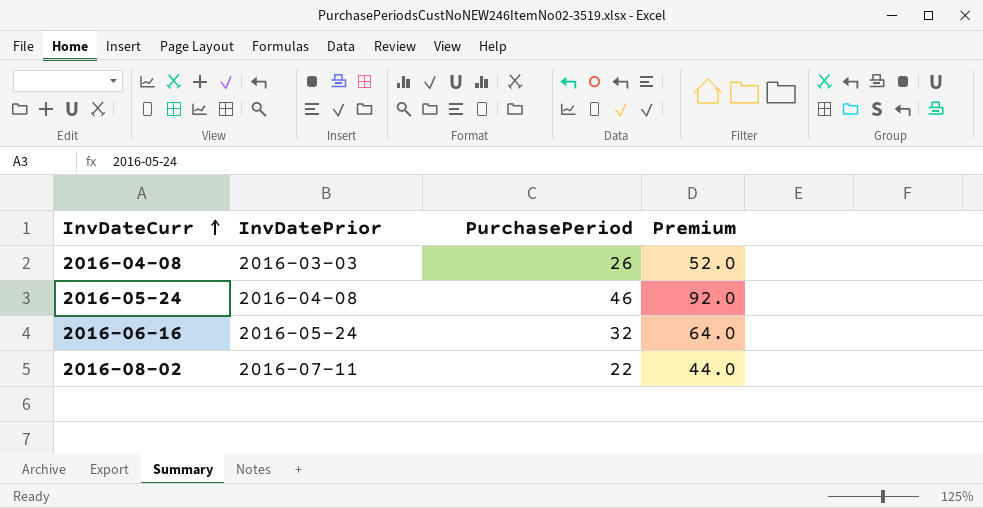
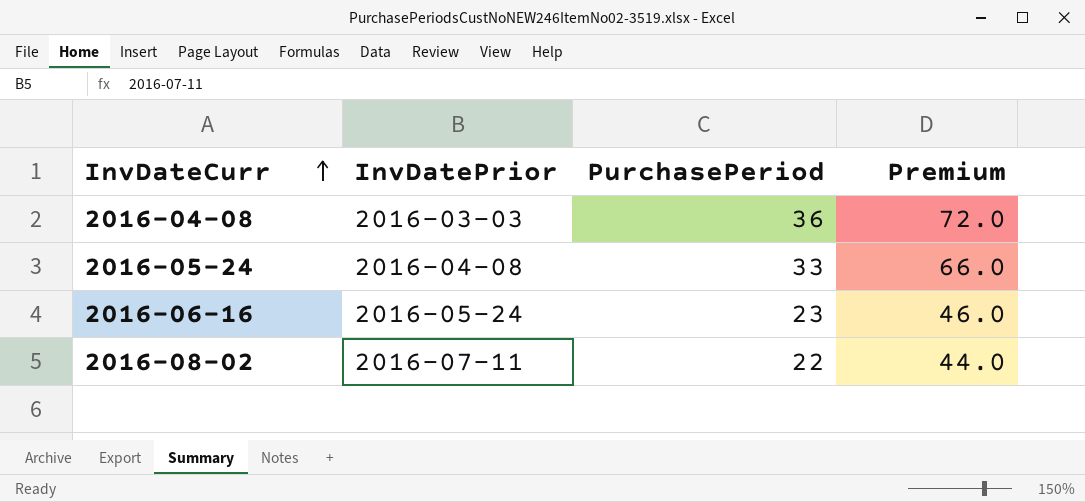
2016-04-08 | PurchasePeriod: 26 -> 36
2016-04-08 | Premium: 52.0 -> 72.0
2016-05-24 | PurchasePeriod: 46 -> 33
2016-05-24 | Premium: 92.0 -> 66.0
2016-06-16 | PurchasePeriod: 32 -> 23
2016-06-16 | Premium: 64.0 -> 46.0

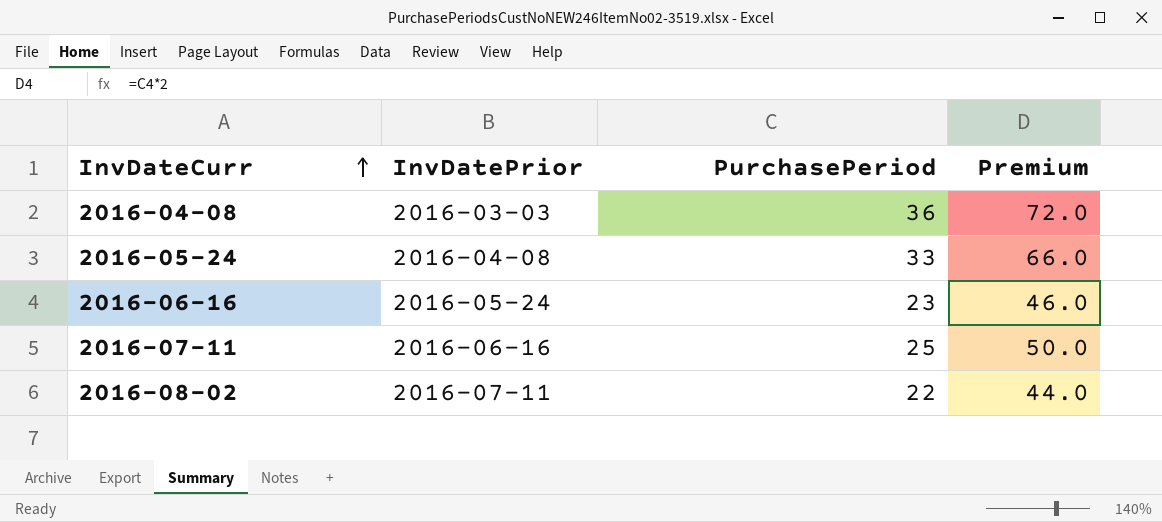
row 2016-07-11: none -> 2016-06-16 | 25 | 50.0

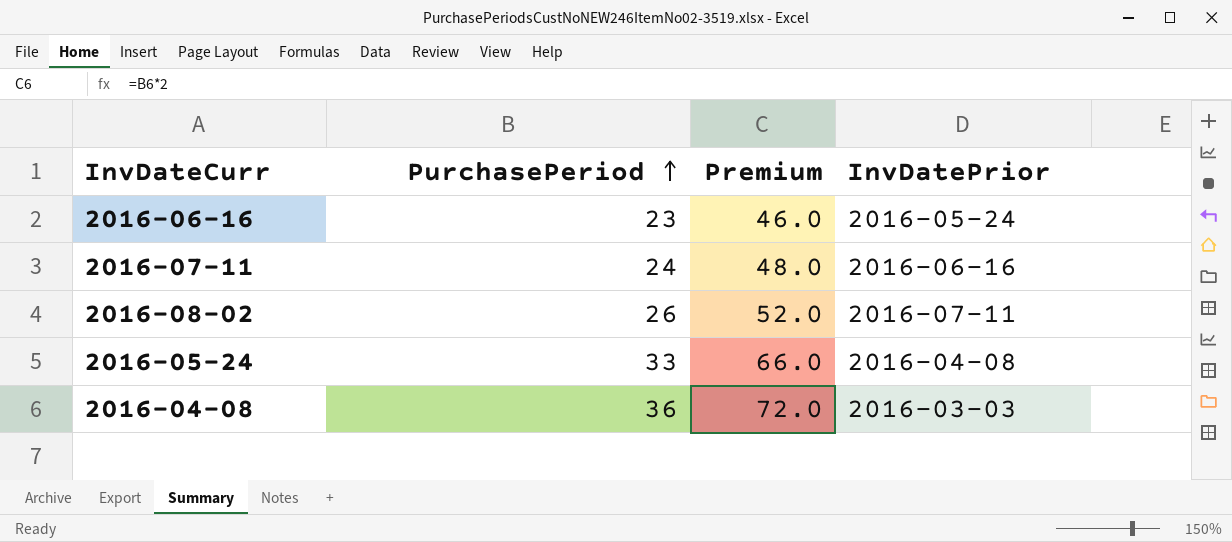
row order: InvDateCurr ascending -> PurchasePeriod ascending
column InvDatePrior | position: 2 -> 4
2016-07-11 | PurchasePeriod: 25 -> 24
2016-07-11 | Premium: 50.0 -> 48.0
2016-08-02 | PurchasePeriod: 22 -> 26
2016-08-02 | Premium: 44.0 -> 52.0

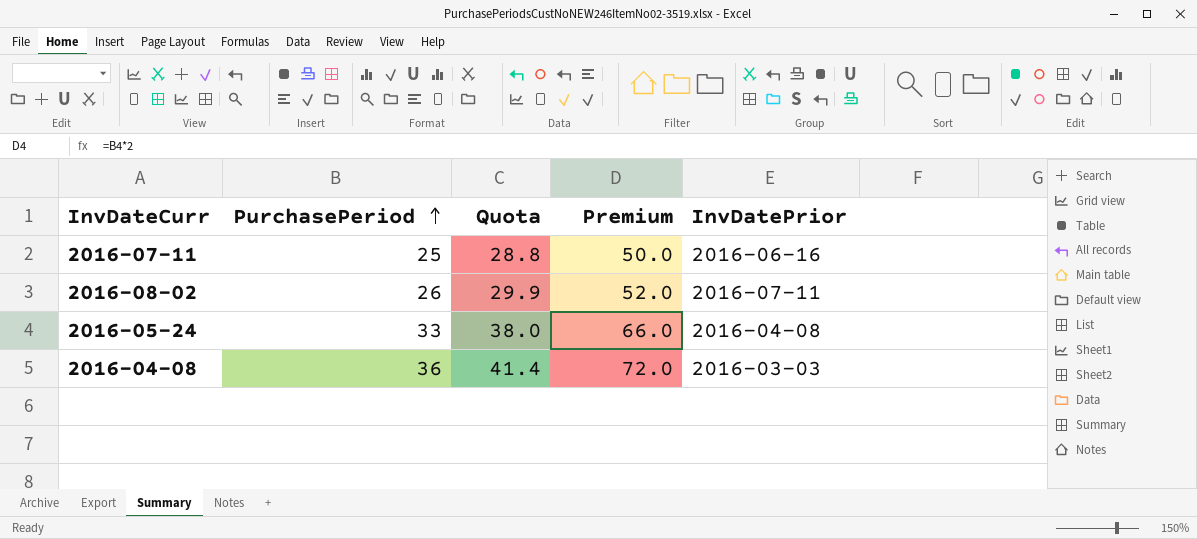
column Quota | formula: none -> [PurchasePeriod] * 1.15
row 2016-06-16: 23 | 46.0 | 2016-05-24 -> none
2016-07-11 | PurchasePeriod: 24 -> 25
2016-07-11 | Premium: 48.0 -> 50.0

